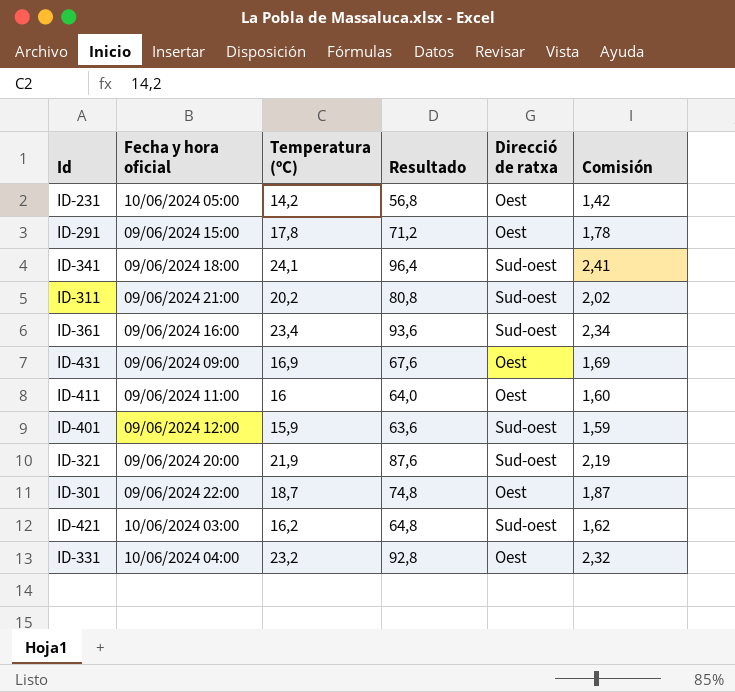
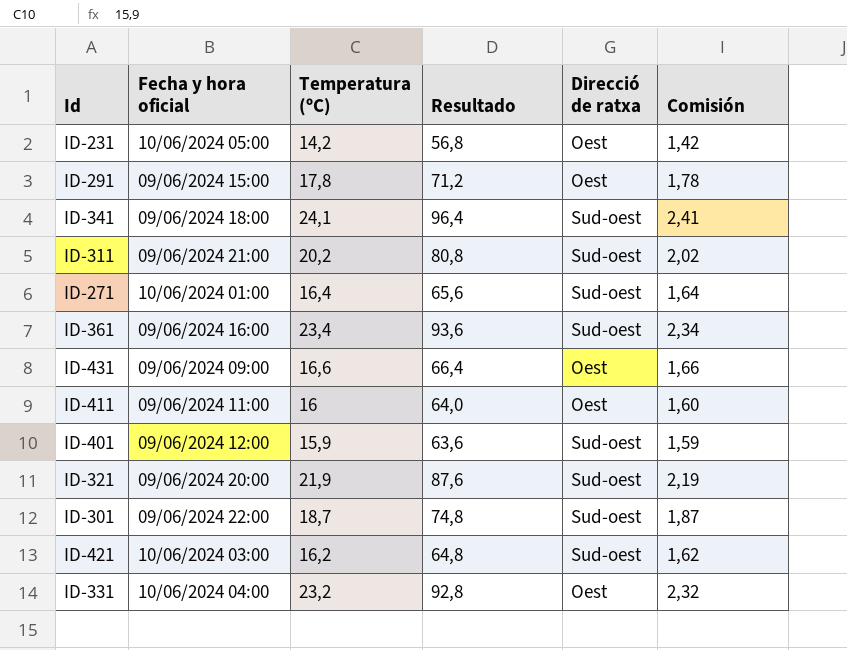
row ID-271: none -> 10/06/2024 01:00 | 16,4 | 65,6 | Sud-oest | 1,64
ID-431 | Temperatura (ºC): 16,9 -> 16,6
ID-431 | Resultado: 67,6 -> 66,4
ID-431 | Comisión: 1,69 -> 1,66
ID-301 | Direcció de ratxa: Oest -> Sud-oest

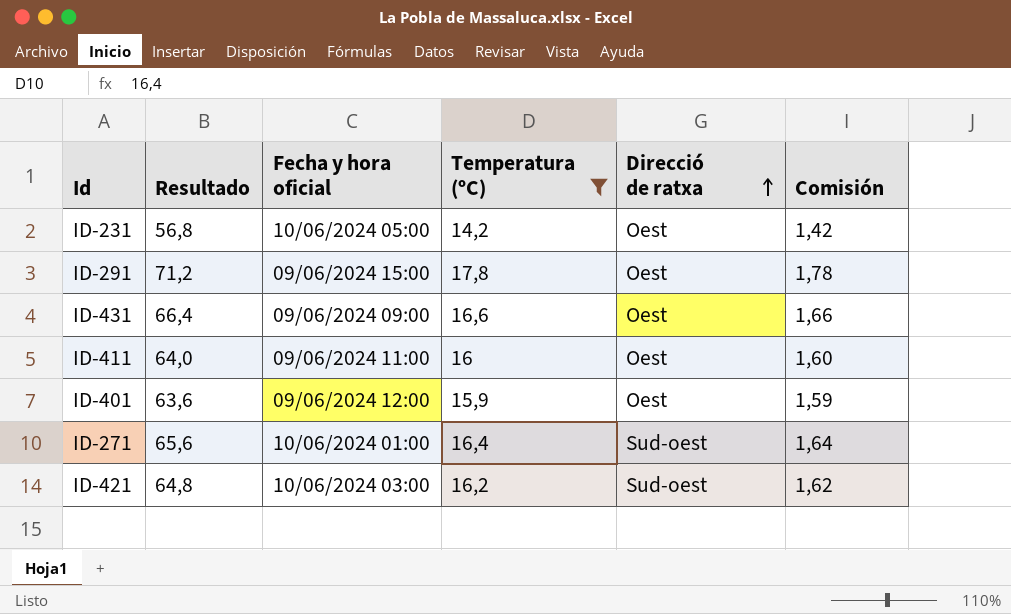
filter: none -> Temperatura (ºC) <= 17,8
row order: none -> Direcció de ratxa ascending
column Resultado | position: 4 -> 2
ID-401 | Direcció de ratxa: Sud-oest -> Oest

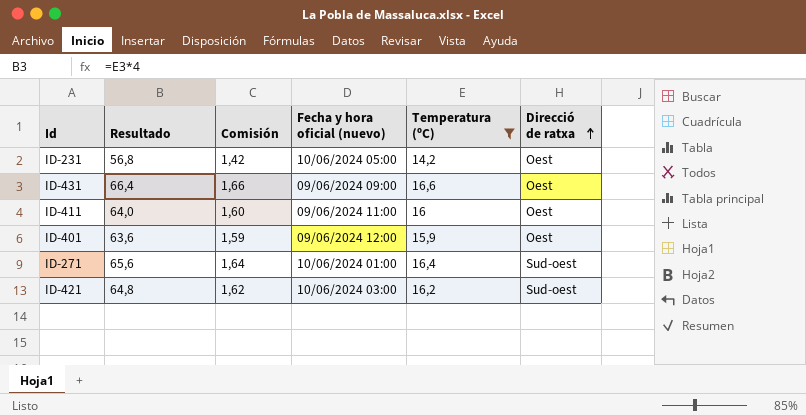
column Comisión | position: 6 -> 3
column name: Fecha y hora oficial -> Fecha y hora oficial (nuevo)
row ID-291: 71,2 | 09/06/2024 15:00 | 17,8 | Oest | 1,78 -> none

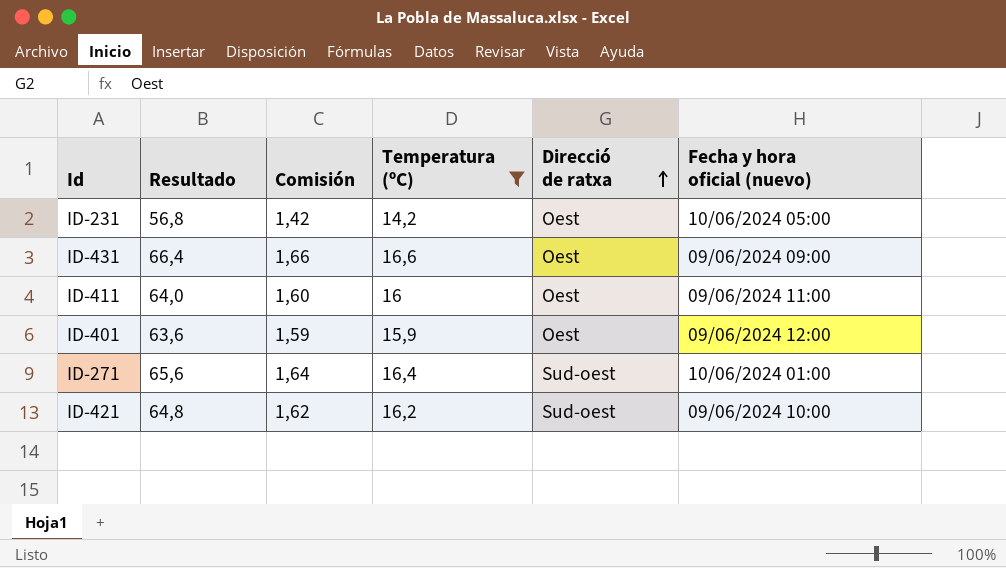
column Fecha y hora oficial (nuevo) | position: 4 -> 6
ID-421 | Fecha y hora oficial (nuevo): 10/06/2024 03:00 -> 09/06/2024 10:00

